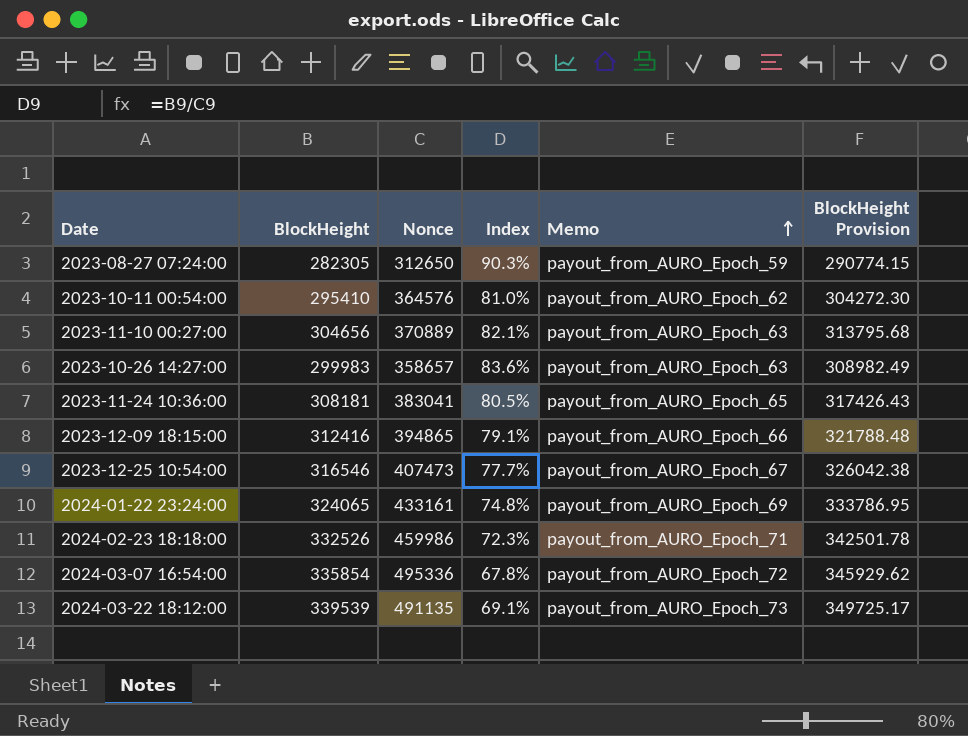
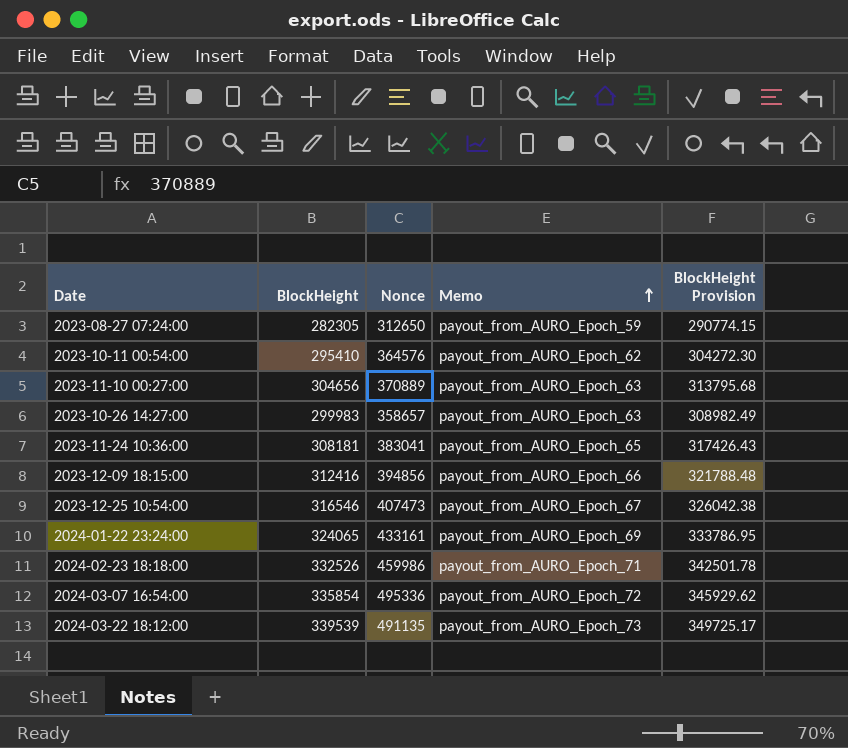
column Index | formula: [BlockHeight] / [Nonce] -> none
2023-12-09 18:15:00 | Nonce: 394865 -> 394856

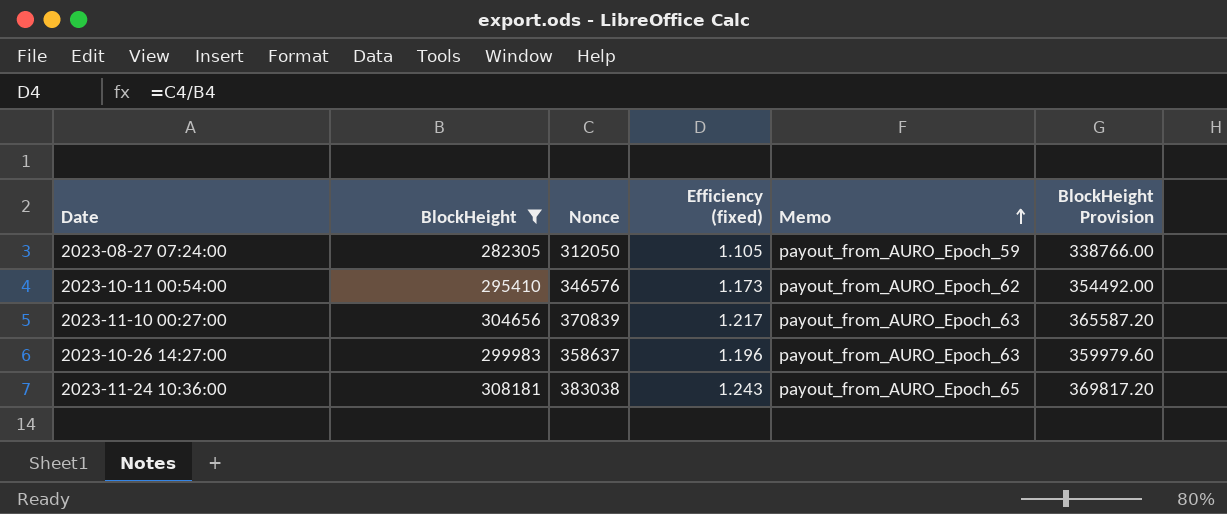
filter: none -> BlockHeight <= 308181
column Efficiency (fixed) | formula: none -> [Nonce] / [BlockHeight]
column BlockHeight Provision | formula: [BlockHeight] * 1.03 -> [BlockHeight] * 1.2
2023-08-27 07:24:00 | Nonce: 312650 -> 312050
2023-10-11 00:54:00 | Nonce: 364576 -> 346576
2023-11-10 00:27:00 | Nonce: 370889 -> 370839
2023-10-26 14:27:00 | Nonce: 358657 -> 358637
2023-11-24 10:36:00 | Nonce: 383041 -> 383038

